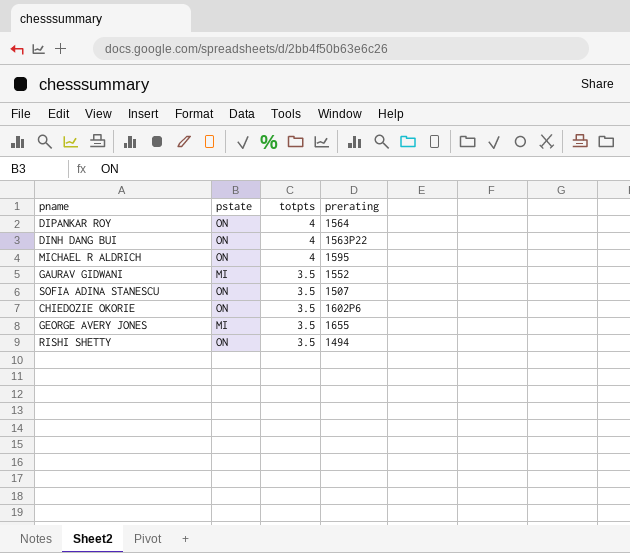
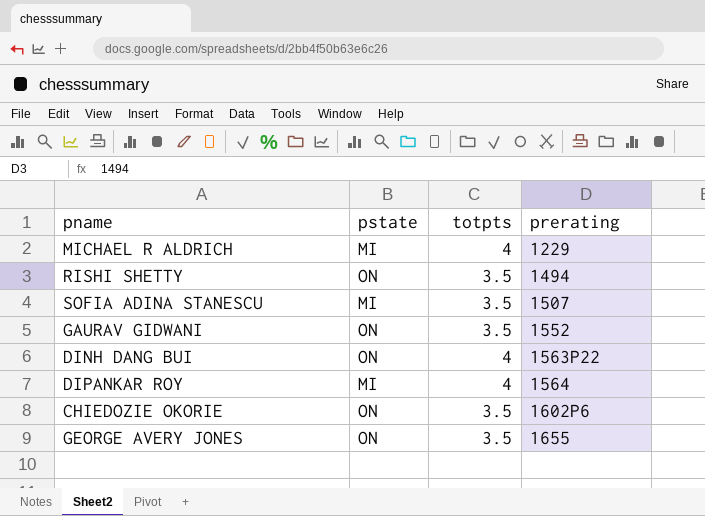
row order: totpts descending -> prerating ascending
MICHAEL R ALDRICH | pstate: ON -> MI
MICHAEL R ALDRICH | prerating: 1595 -> 1229
SOFIA ADINA STANESCU | pstate: ON -> MI
GAURAV GIDWANI | pstate: MI -> ON
DIPANKAR ROY | pstate: ON -> MI
GEORGE AVERY JONES | pstate: MI -> ON

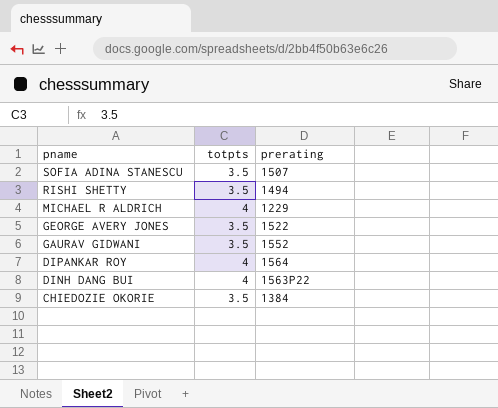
row order: prerating ascending -> pname descending
column pstate | position: 2 -> none
GEORGE AVERY JONES | prerating: 1655 -> 1522
CHIEDOZIE OKORIE | prerating: 1602P6 -> 1384

